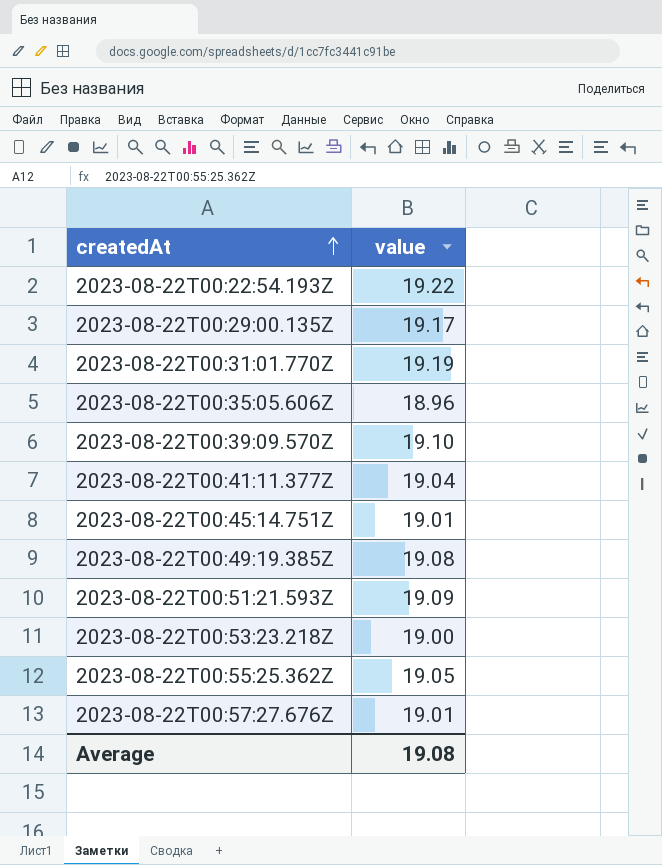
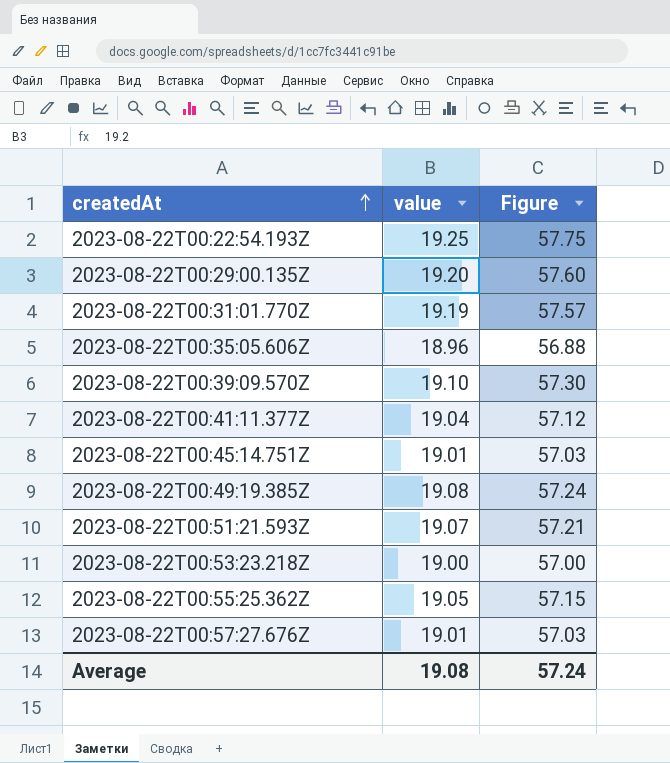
column Figure | formula: none -> [value] * 3
2023-08-22T00:22:54.193Z | value: 19.22 -> 19.25
2023-08-22T00:29:00.135Z | value: 19.17 -> 19.20
2023-08-22T00:51:21.593Z | value: 19.09 -> 19.07

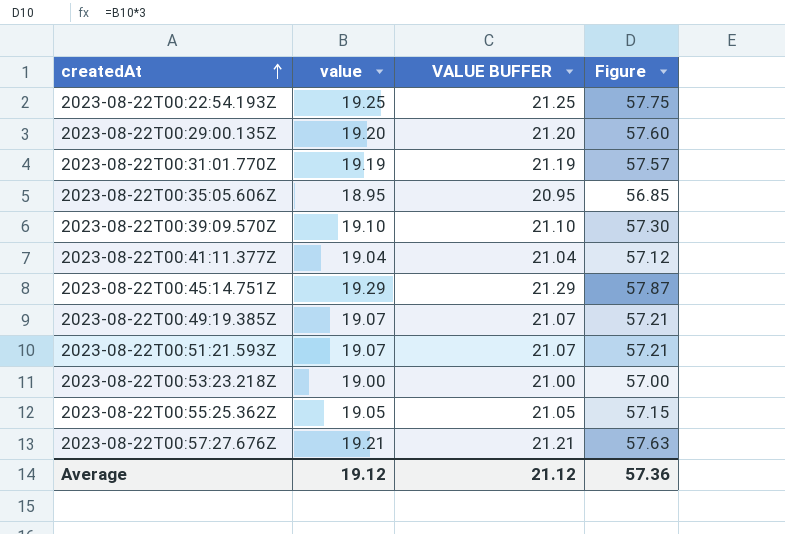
column VALUE BUFFER | formula: none -> [value] + 2
2023-08-22T00:35:05.606Z | value: 18.96 -> 18.95
2023-08-22T00:35:05.606Z | Figure: 56.88 -> 56.85
2023-08-22T00:45:14.751Z | value: 19.01 -> 19.29
2023-08-22T00:45:14.751Z | Figure: 57.03 -> 57.87
2023-08-22T00:49:19.385Z | value: 19.08 -> 19.07
2023-08-22T00:49:19.385Z | Figure: 57.24 -> 57.21
2023-08-22T00:57:27.676Z | value: 19.01 -> 19.21
2023-08-22T00:57:27.676Z | Figure: 57.03 -> 57.63
Average | value: 19.08 -> 19.12
Average | Figure: 57.24 -> 57.36

